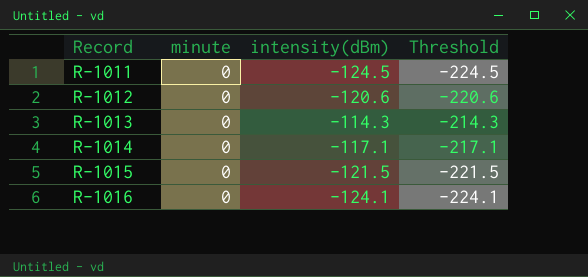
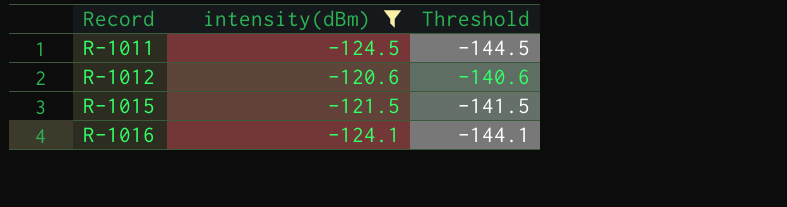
filter: none -> intensity(dBm) <= -120.6
column minute | position: 2 -> none
column Threshold | formula: [intensity(dBm)] - 100 -> [intensity(dBm)] - 20

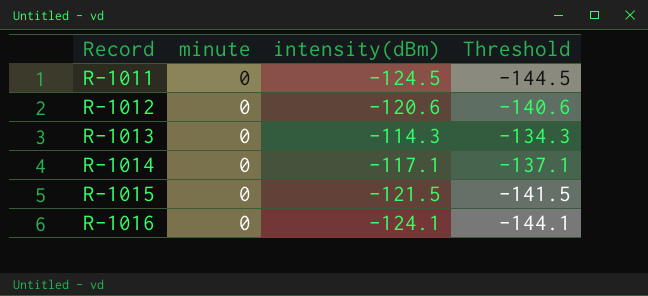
filter: intensity(dBm) <= -120.6 -> none
column minute | position: none -> 2

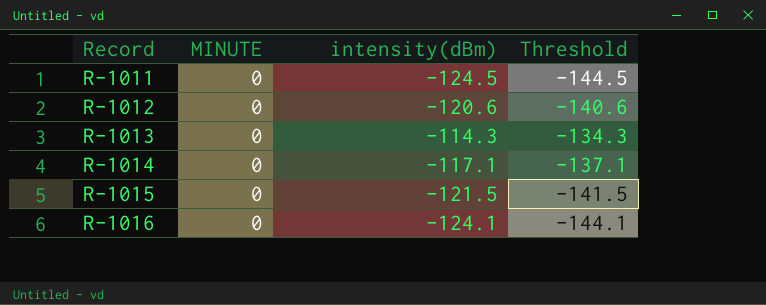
column name: minute -> MINUTE

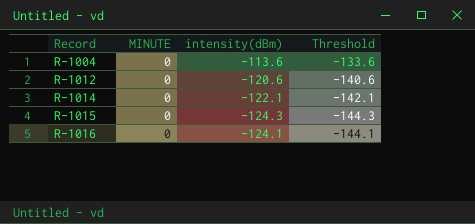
row R-1011: 0 | -124.5 | -144.5 -> none
row R-1013: 0 | -114.3 | -134.3 -> none
row R-1004: none -> 0 | -113.6 | -133.6
R-1014 | intensity(dBm): -117.1 -> -122.1
R-1014 | Threshold: -137.1 -> -142.1
R-1015 | intensity(dBm): -121.5 -> -124.3
R-1015 | Threshold: -141.5 -> -144.3

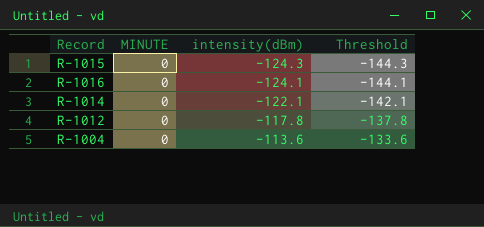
row order: Record ascending -> intensity(dBm) ascending
R-1012 | intensity(dBm): -120.6 -> -117.8
R-1012 | Threshold: -140.6 -> -137.8

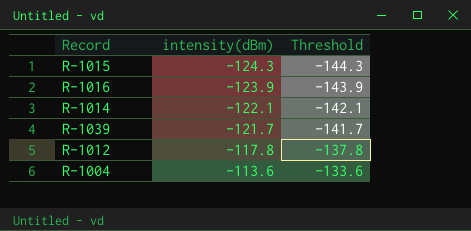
column MINUTE | position: 2 -> none
R-1016 | intensity(dBm): -124.1 -> -123.9
R-1016 | Threshold: -144.1 -> -143.9
row R-1039: none -> -121.7 | -141.7

